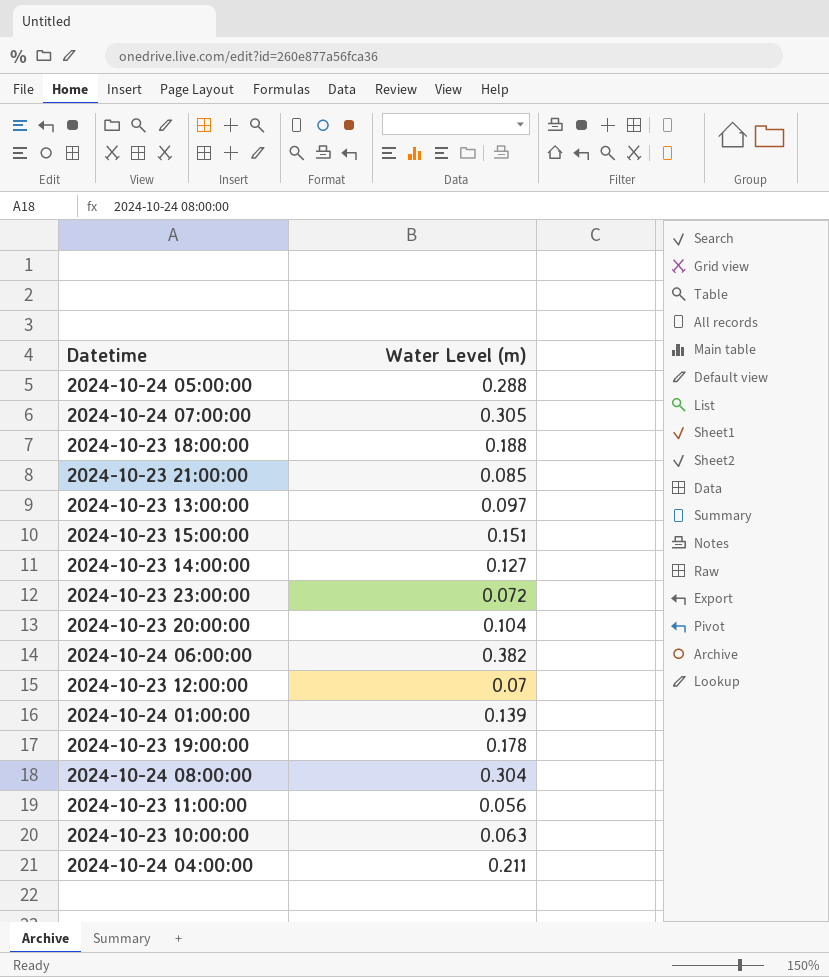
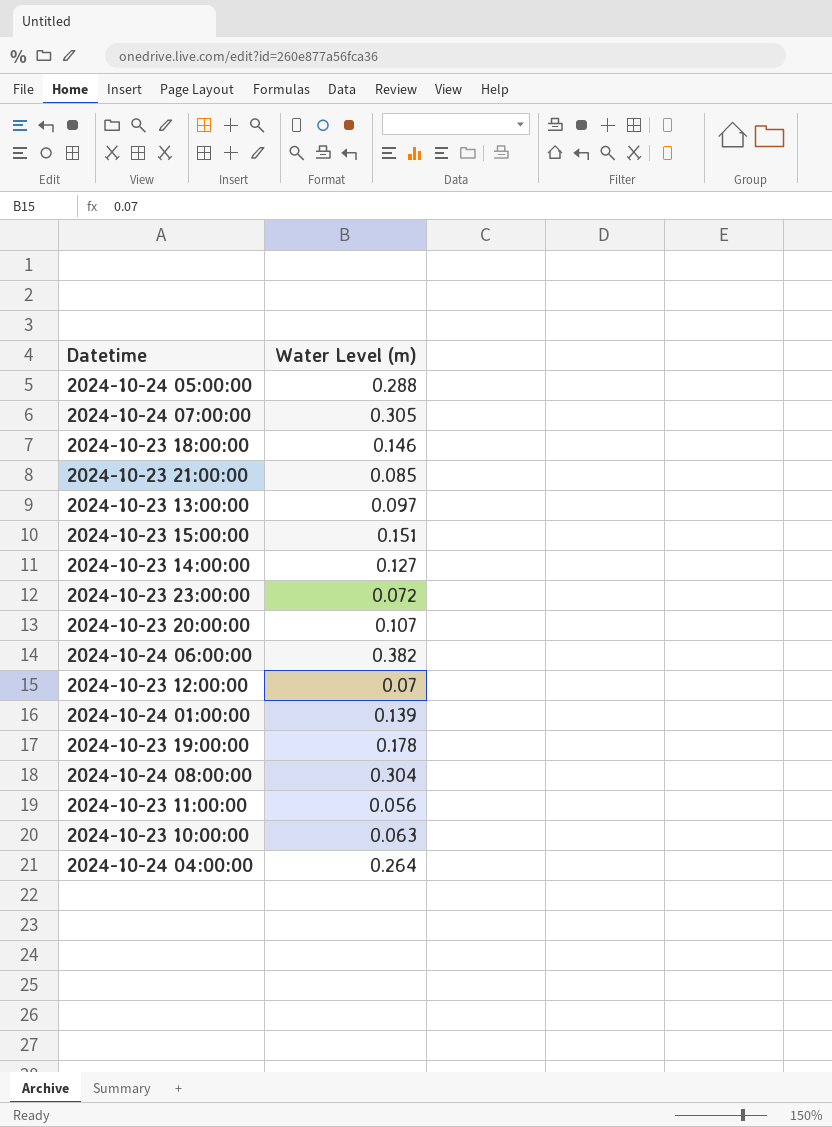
2024-10-23 18:00:00 | Water Level (m): 0.188 -> 0.146
2024-10-23 20:00:00 | Water Level (m): 0.104 -> 0.107
2024-10-24 04:00:00 | Water Level (m): 0.211 -> 0.264

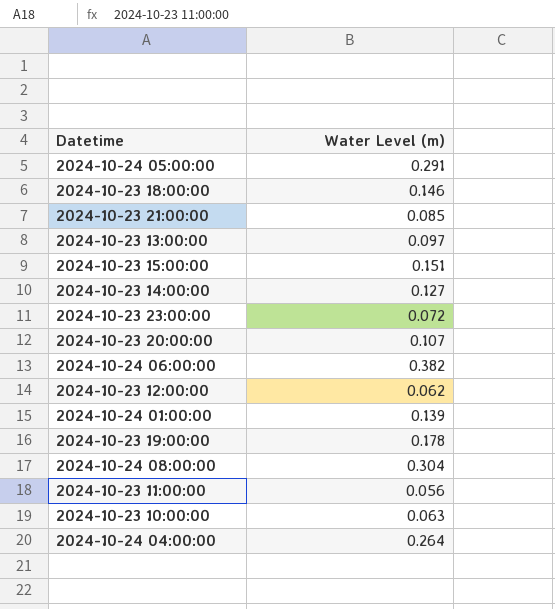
row 2024-10-24 07:00:00: 0.305 -> none
2024-10-24 05:00:00 | Water Level (m): 0.288 -> 0.291
2024-10-23 12:00:00 | Water Level (m): 0.07 -> 0.062

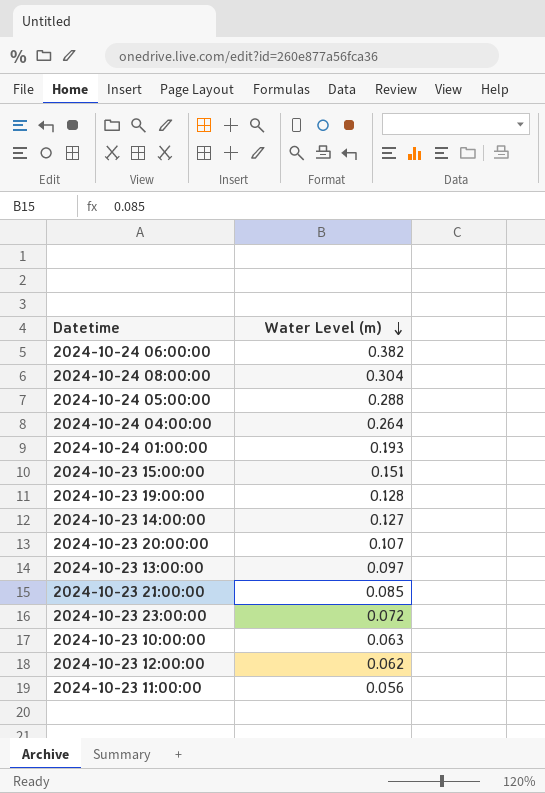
row order: none -> Water Level (m) descending
row 2024-10-23 18:00:00: 0.146 -> none
2024-10-24 05:00:00 | Water Level (m): 0.291 -> 0.288
2024-10-24 01:00:00 | Water Level (m): 0.139 -> 0.193
2024-10-23 19:00:00 | Water Level (m): 0.178 -> 0.128

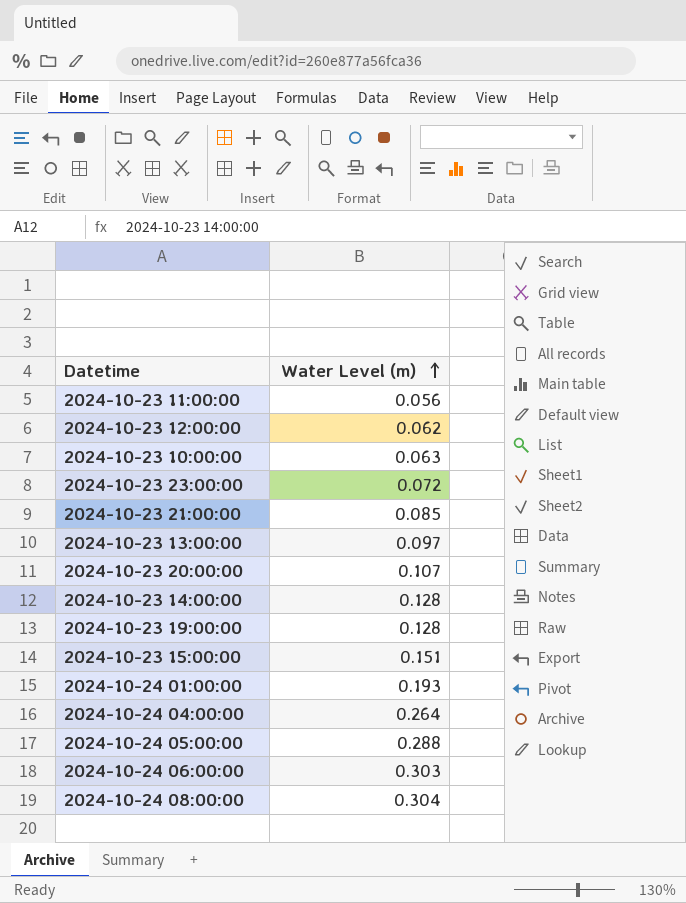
row order: Water Level (m) descending -> Water Level (m) ascending
2024-10-23 14:00:00 | Water Level (m): 0.127 -> 0.128
2024-10-24 06:00:00 | Water Level (m): 0.382 -> 0.303

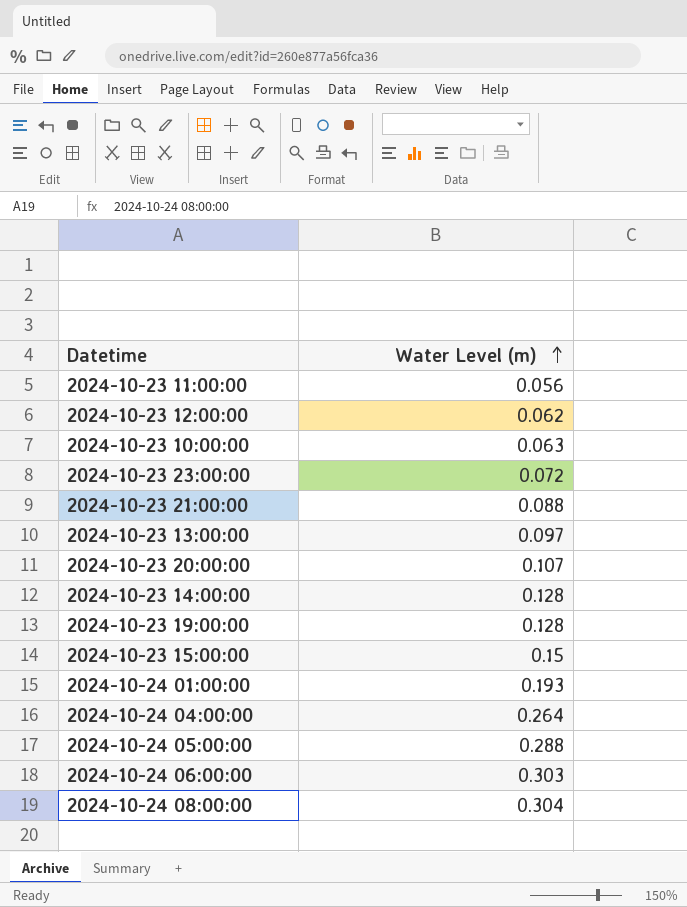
2024-10-23 21:00:00 | Water Level (m): 0.085 -> 0.088
2024-10-23 15:00:00 | Water Level (m): 0.151 -> 0.15

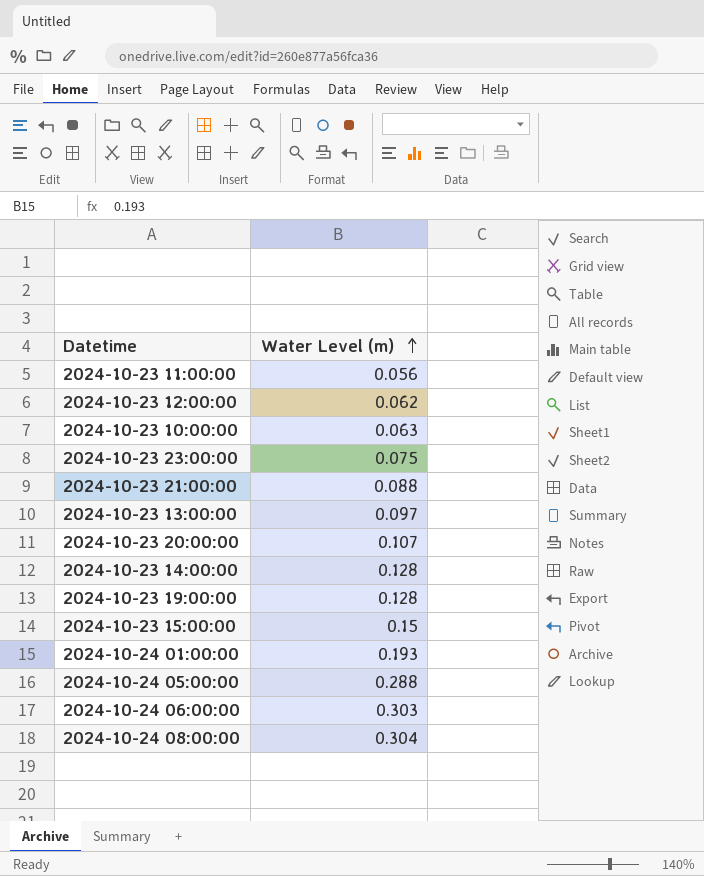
row 2024-10-24 04:00:00: 0.264 -> none
2024-10-23 23:00:00 | Water Level (m): 0.072 -> 0.075

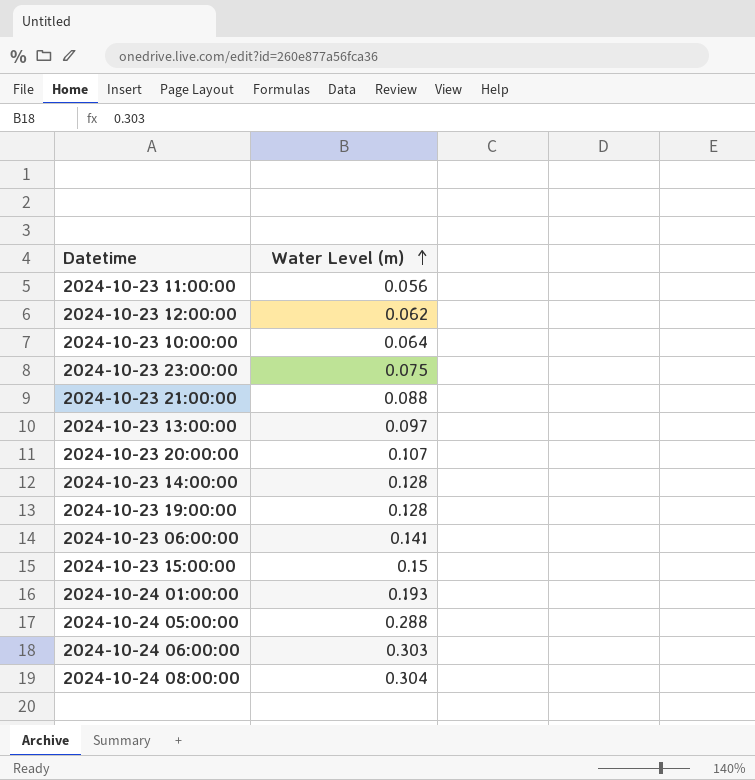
2024-10-23 10:00:00 | Water Level (m): 0.063 -> 0.064
row 2024-10-23 06:00:00: none -> 0.141

